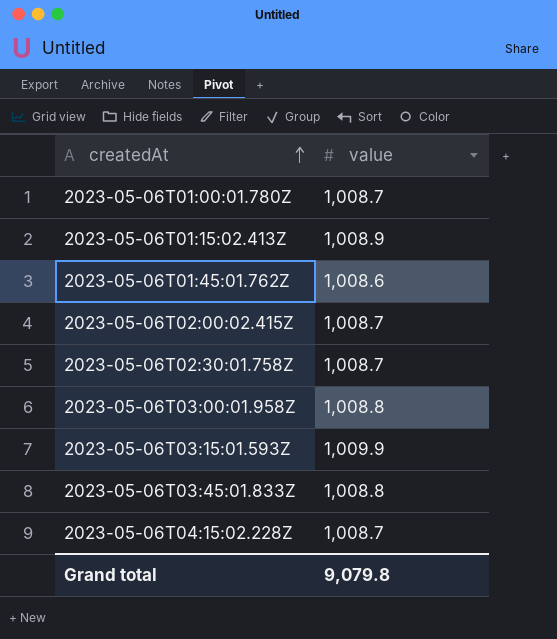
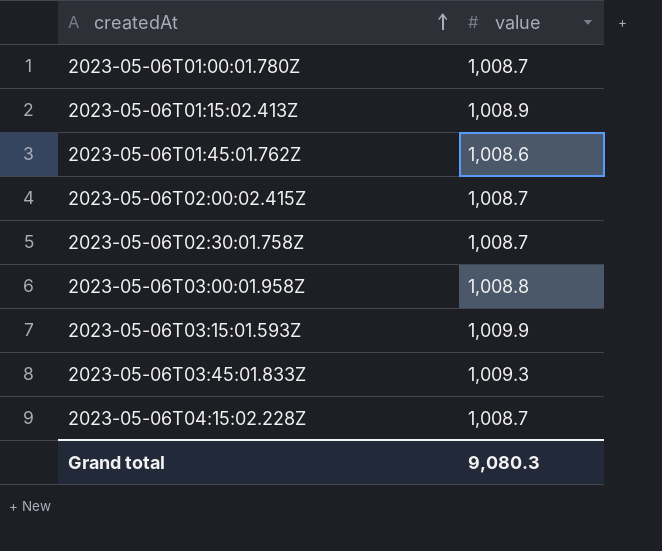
2023-05-06T03:45:01.833Z | value: 1,008.8 -> 1,009.3
Grand total | value: 9,079.8 -> 9,080.3

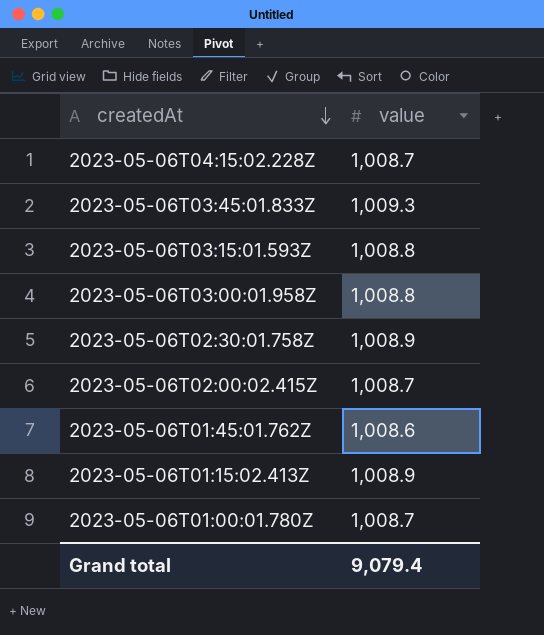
row order: createdAt ascending -> createdAt descending
2023-05-06T03:15:01.593Z | value: 1,009.9 -> 1,008.8
2023-05-06T02:30:01.758Z | value: 1,008.7 -> 1,008.9
Grand total | value: 9,080.3 -> 9,079.4

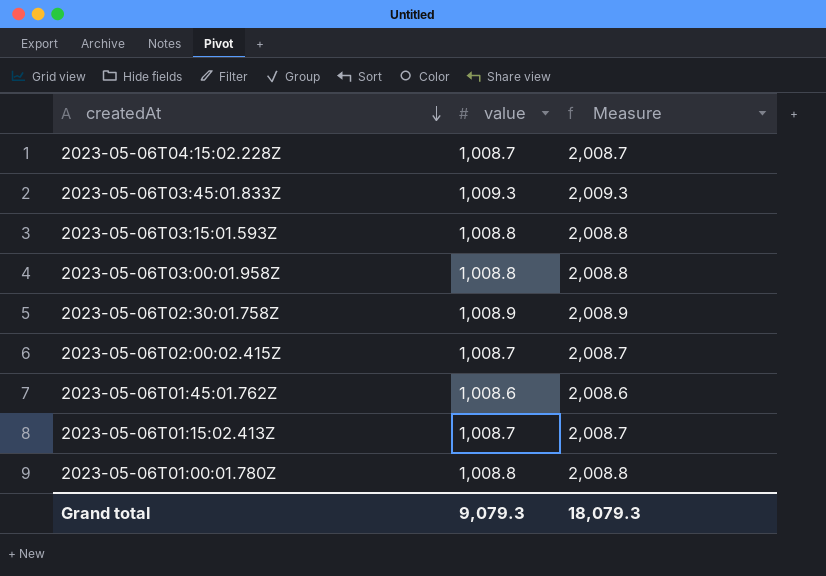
column Measure | formula: none -> [value] + 1000
2023-05-06T01:15:02.413Z | value: 1,008.9 -> 1,008.7
2023-05-06T01:00:01.780Z | value: 1,008.7 -> 1,008.8
Grand total | value: 9,079.4 -> 9,079.3

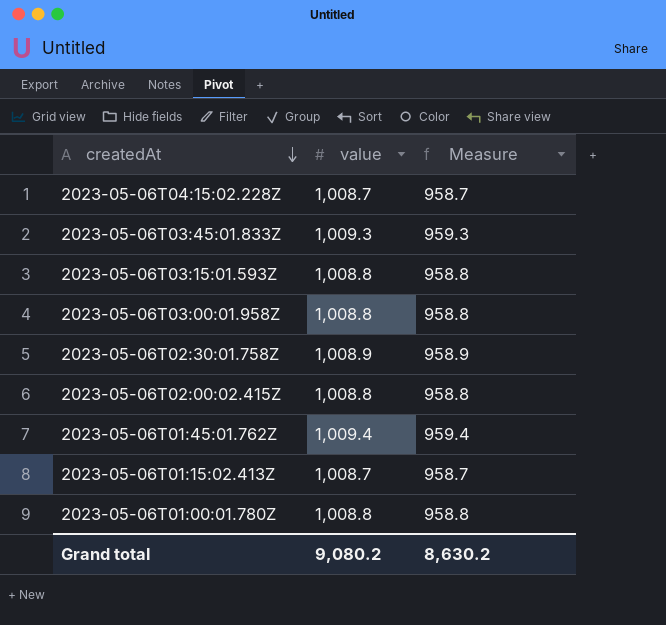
column Measure | formula: [value] + 1000 -> [value] - 50
2023-05-06T02:00:02.415Z | value: 1,008.7 -> 1,008.8
2023-05-06T01:45:01.762Z | value: 1,008.6 -> 1,009.4
Grand total | value: 9,079.3 -> 9,080.2
Grand total | Measure: 18,079.3 -> 8,630.2

